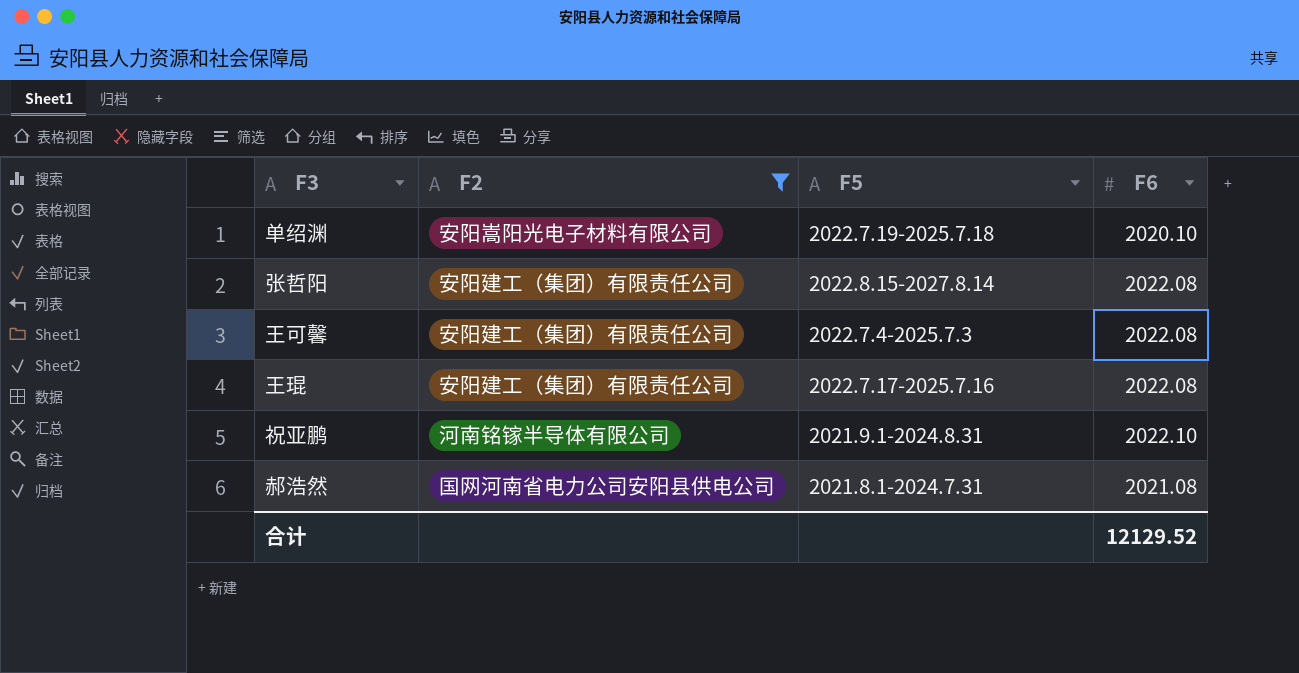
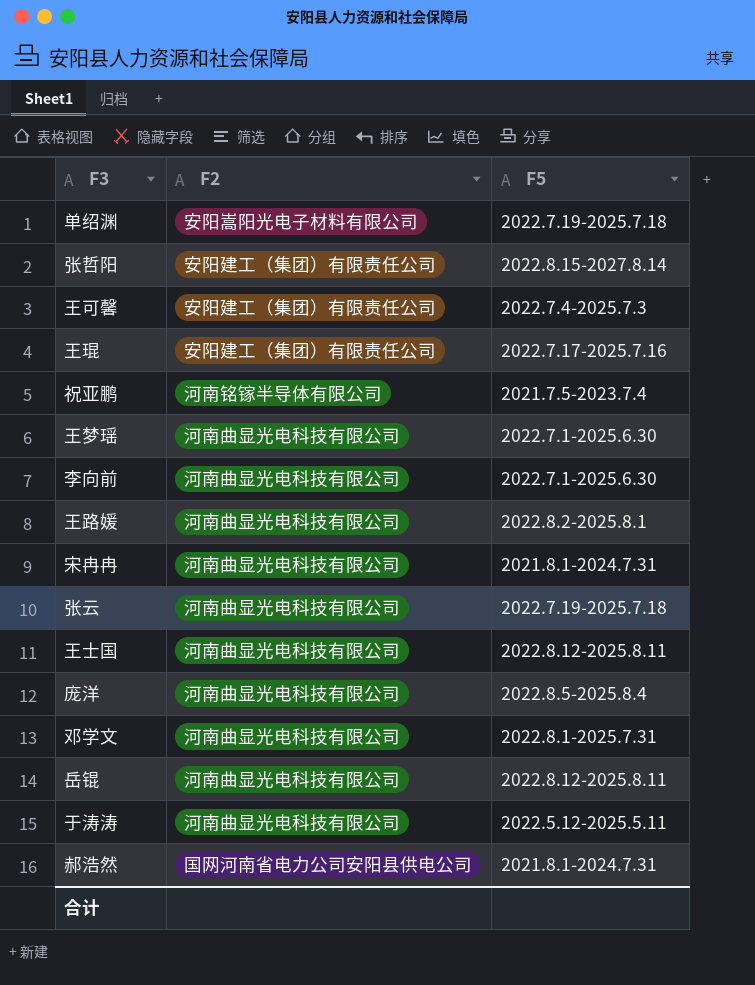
filter: F2 != 河南曲显光电科技有限公司 -> none
column F6 | position: 4 -> none
祝亚鹏 | F5: 2021.9.1-2024.8.31 -> 2021.7.5-2023.7.4

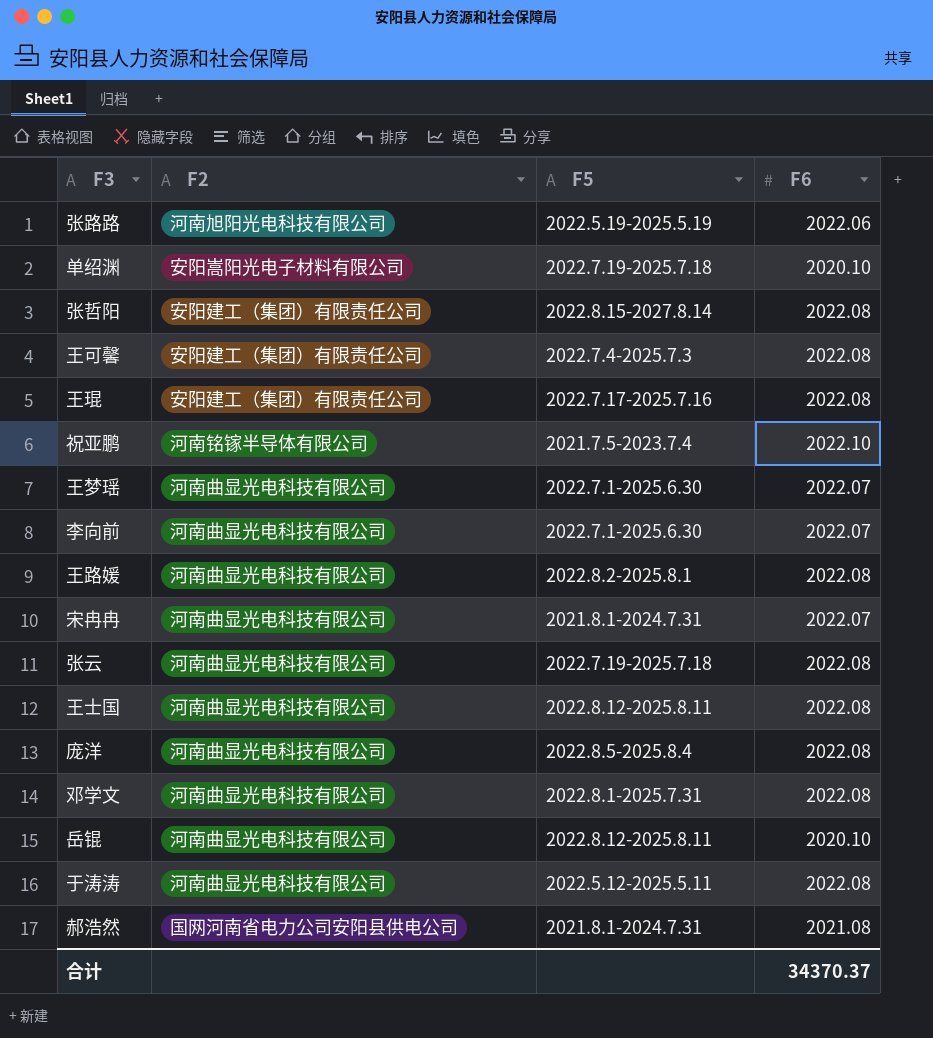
column F6 | position: none -> 4
row 张路路: none -> 河南旭阳光电科技有限公司 | 2022.5.19-2025.5.19 | 2022.06

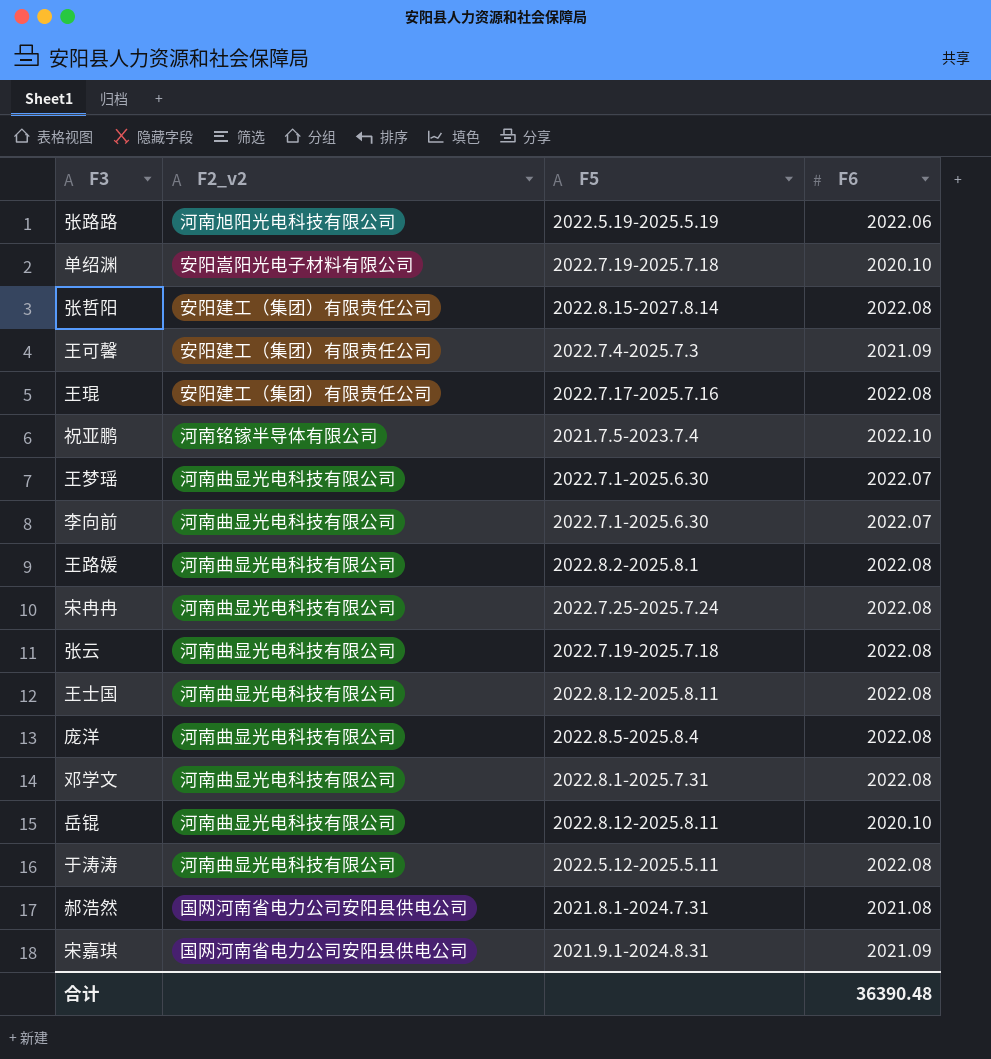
column name: F2 -> F2_v2
王可馨 | F6: 2022.08 -> 2021.09
宋冉冉 | F5: 2021.8.1-2024.7.31 -> 2022.7.25-2025.7.24
宋冉冉 | F6: 2022.07 -> 2022.08
row 宋嘉琪: none -> 国网河南省电力公司安阳县供电公司 | 2021.9.1-2024.8.31 | 2021.09
合计 | F6: 34370.37 -> 36390.48

